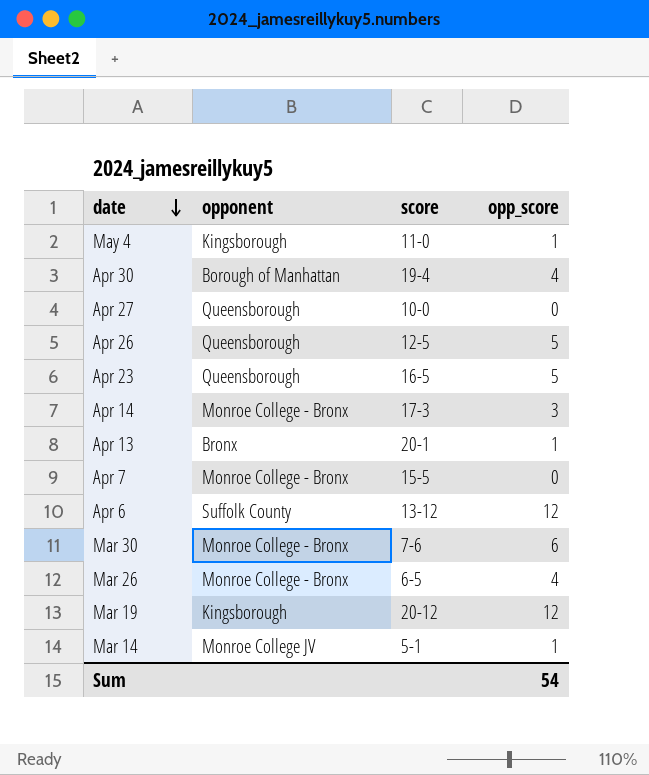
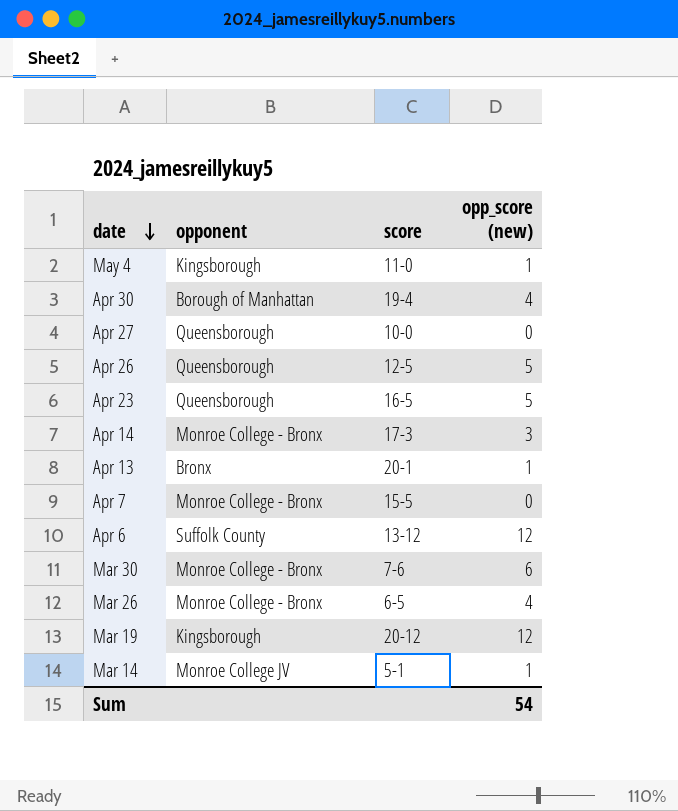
column name: opp_score -> opp_score (new)

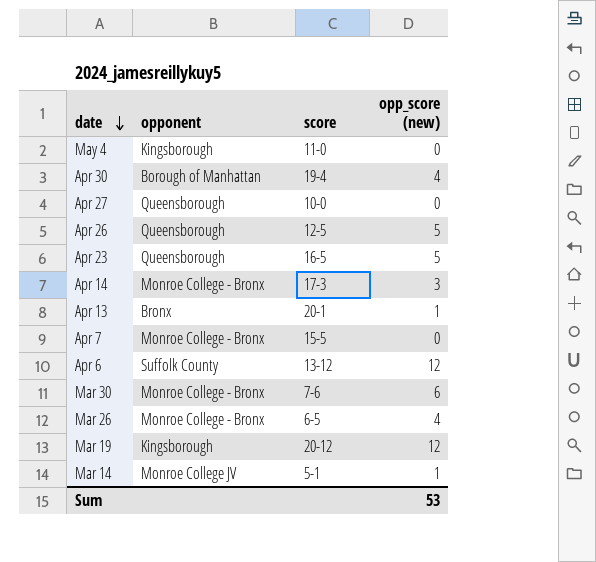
May 4 | opp_score (new): 1 -> 0
Sum | opp_score (new): 54 -> 53

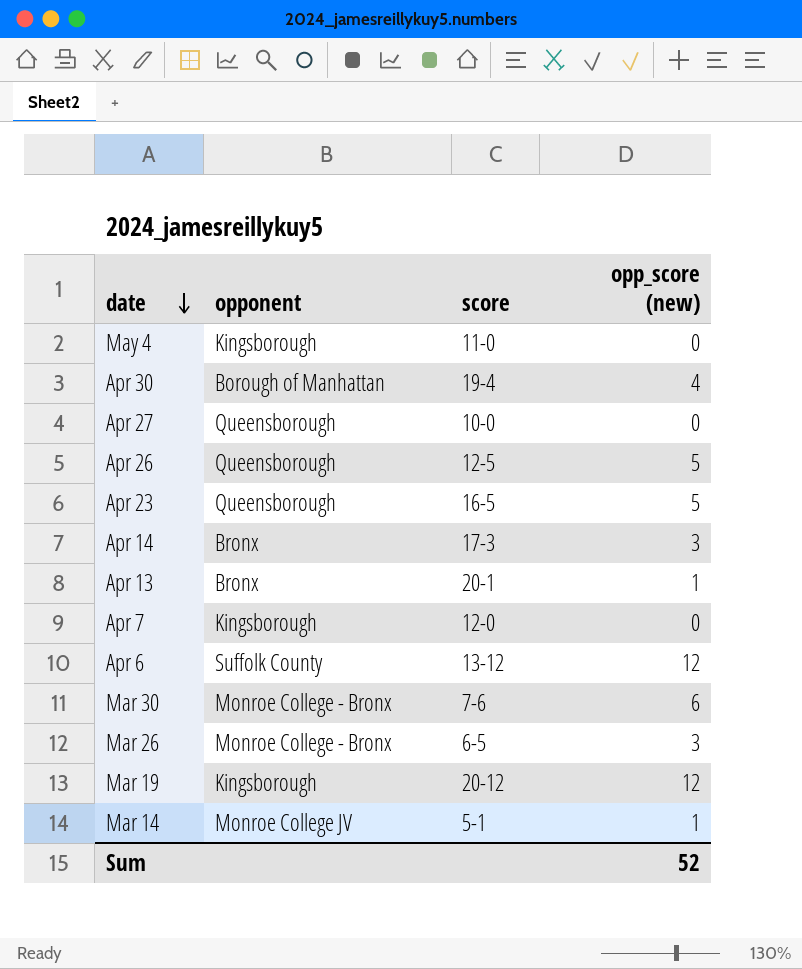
Apr 14 | opponent: Monroe College - Bronx -> Bronx
Apr 7 | opponent: Monroe College - Bronx -> Kingsborough
Apr 7 | score: 15-5 -> 12-0
Mar 26 | opp_score (new): 4 -> 3
Sum | opp_score (new): 53 -> 52

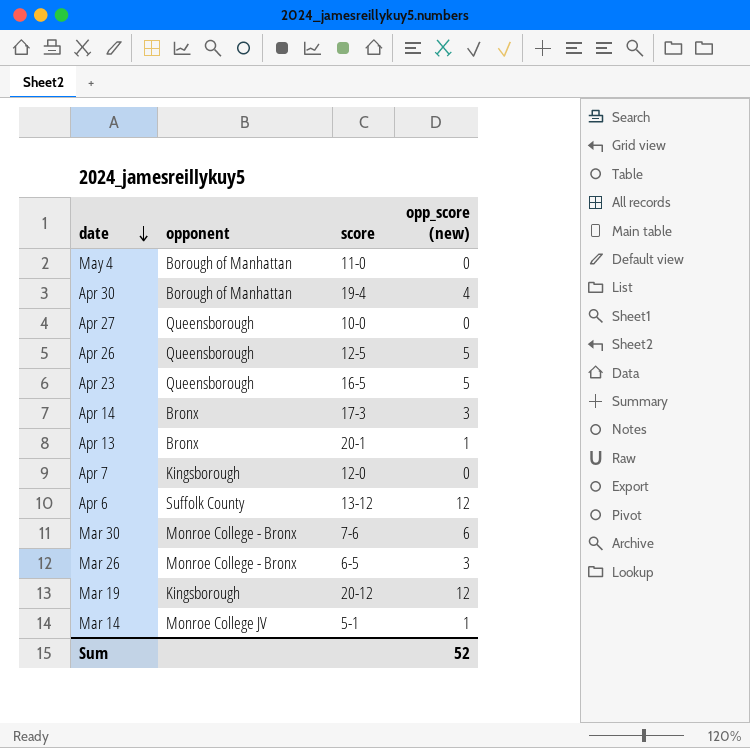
May 4 | opponent: Kingsborough -> Borough of Manhattan

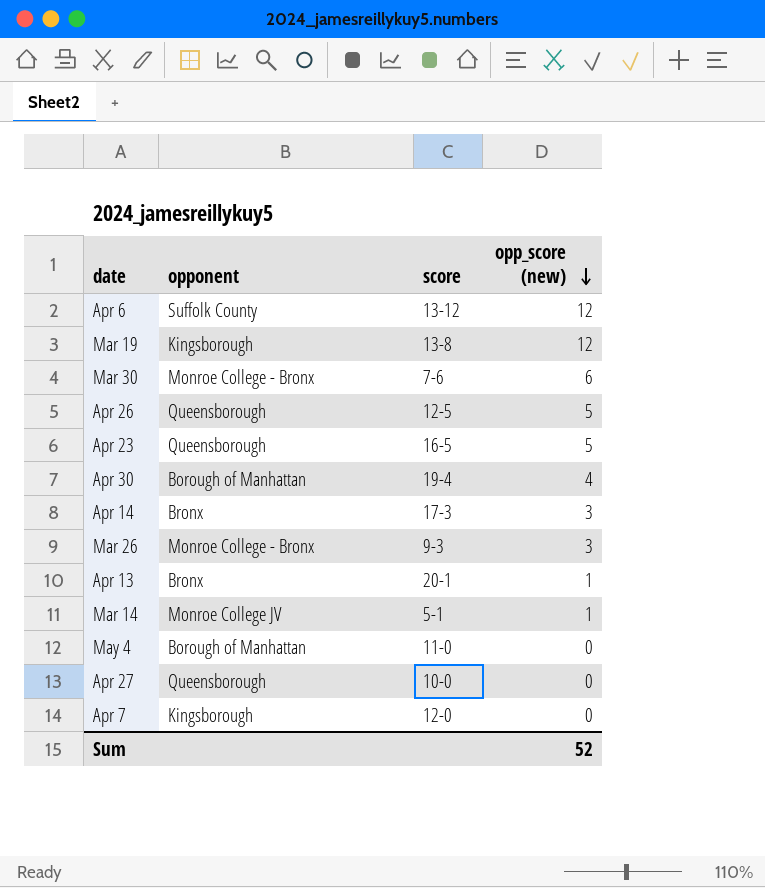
row order: date descending -> opp_score (new) descending
Mar 19 | score: 20-12 -> 13-8
Mar 26 | score: 6-5 -> 9-3

